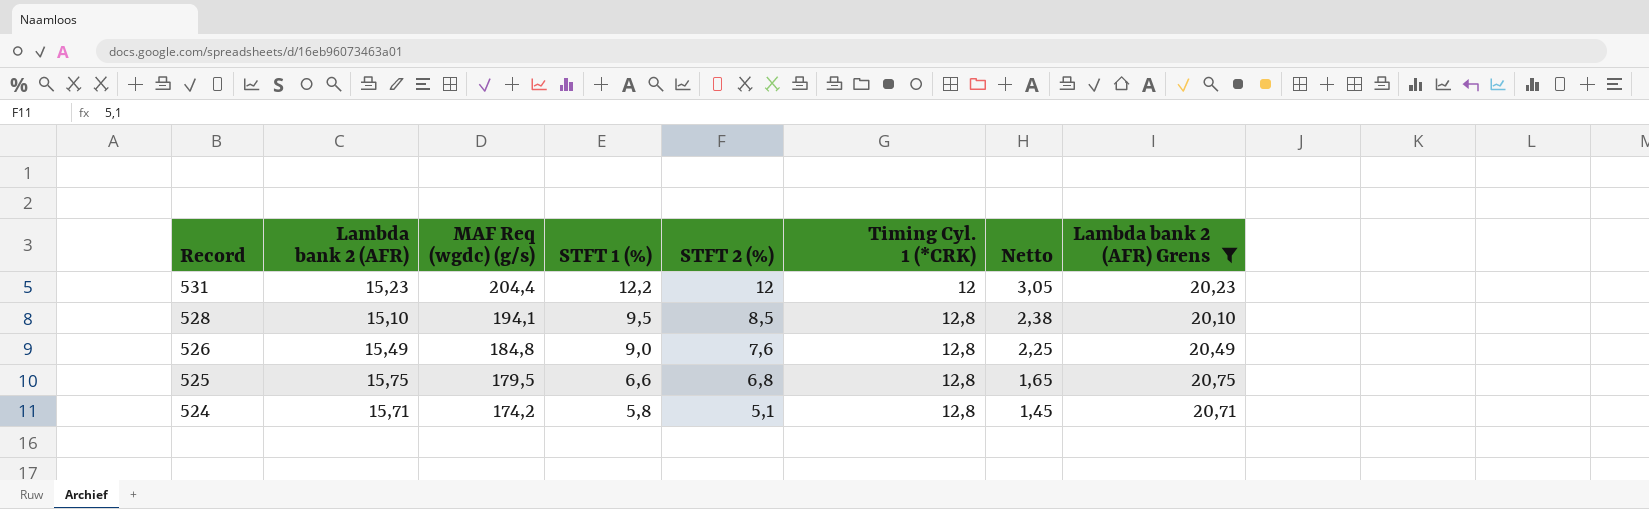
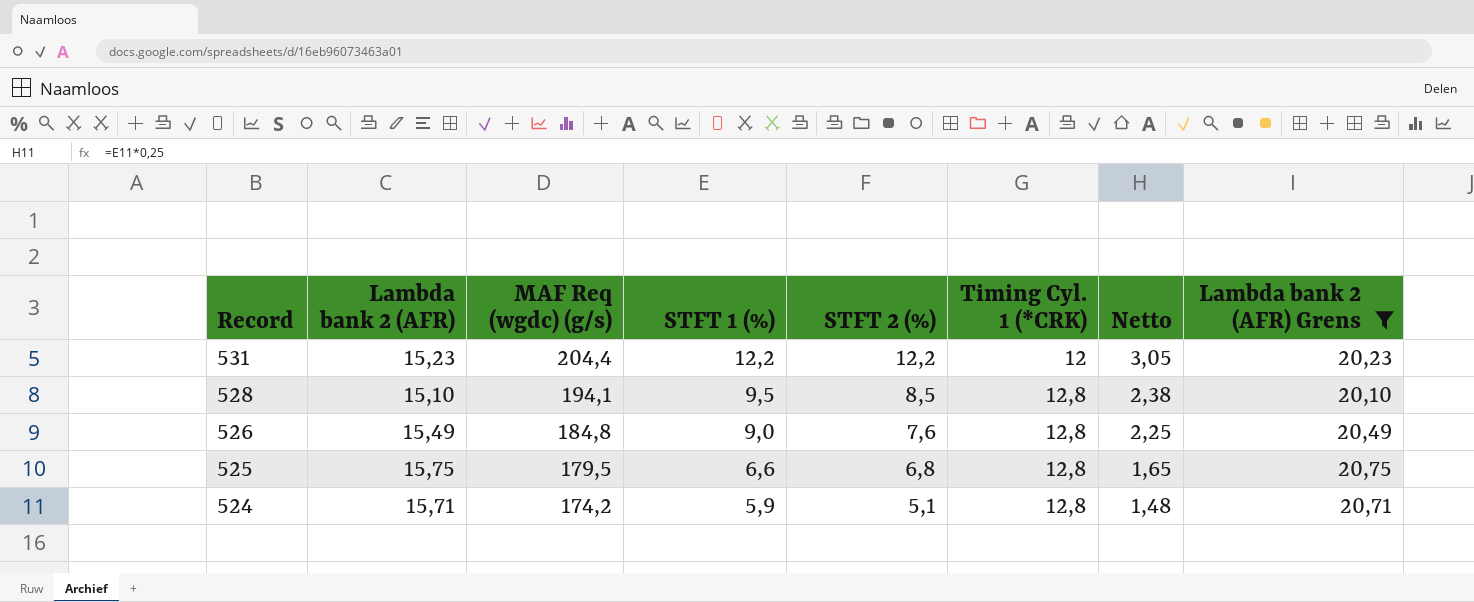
531 | STFT 2 (%): 12 -> 12,2
524 | STFT 1 (%): 5,8 -> 5,9
524 | Netto: 1,45 -> 1,48

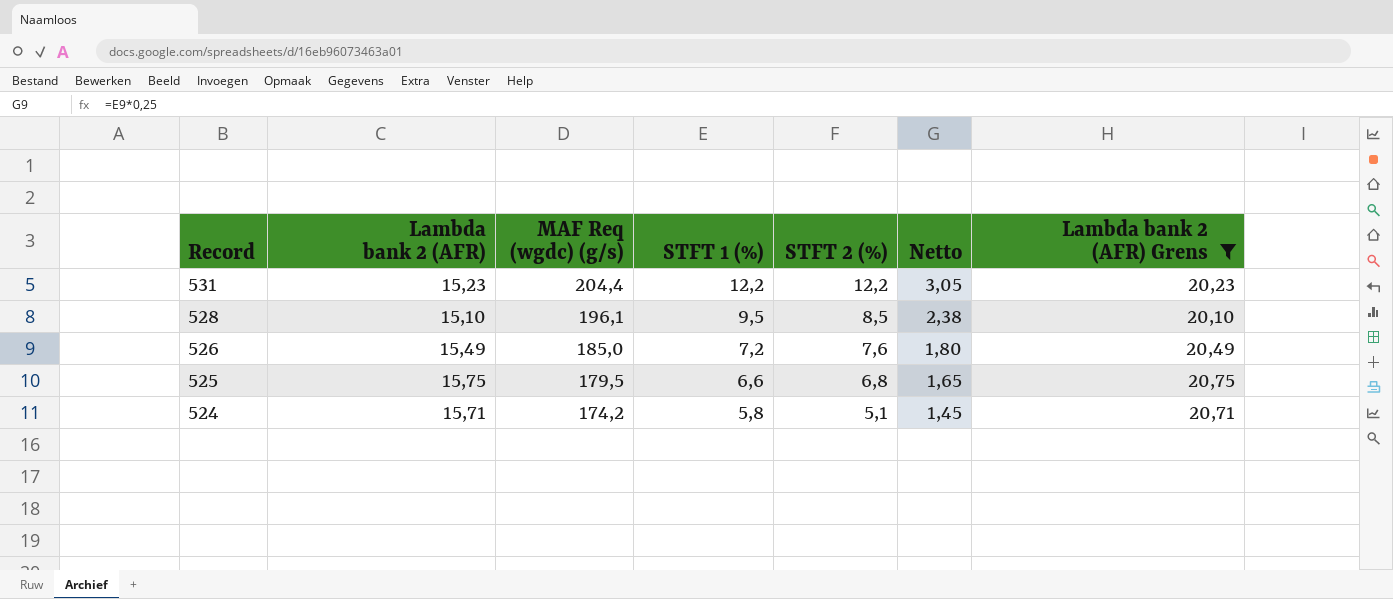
column Timing Cyl. 1 (*CRK) | position: 6 -> none
528 | MAF Req (wgdc) (g/s): 194,1 -> 196,1
526 | MAF Req (wgdc) (g/s): 184,8 -> 185,0
526 | STFT 1 (%): 9,0 -> 7,2
526 | Netto: 2,25 -> 1,80
524 | STFT 1 (%): 5,9 -> 5,8
524 | Netto: 1,48 -> 1,45

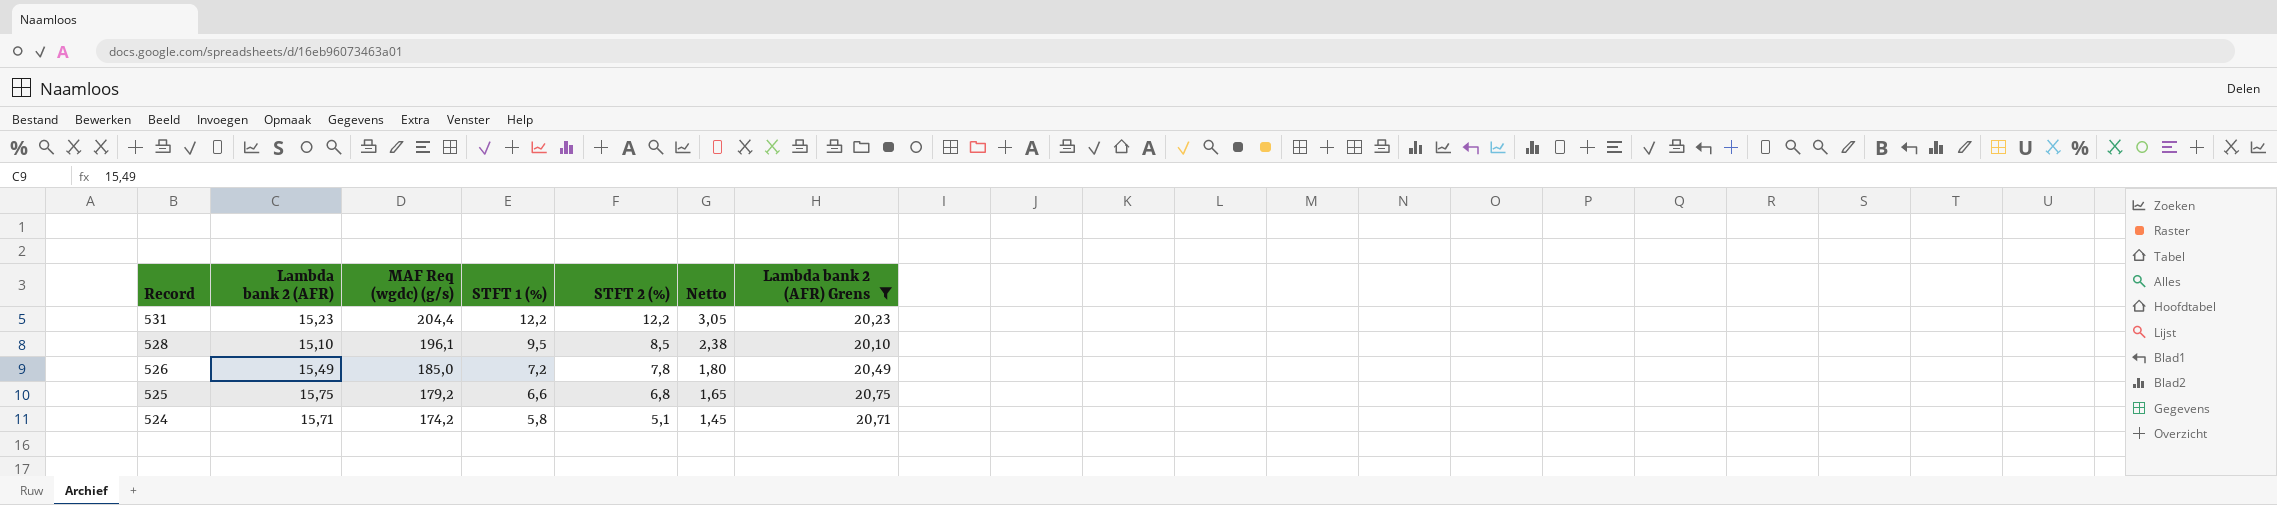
526 | STFT 2 (%): 7,6 -> 7,8
525 | MAF Req (wgdc) (g/s): 179,5 -> 179,2

